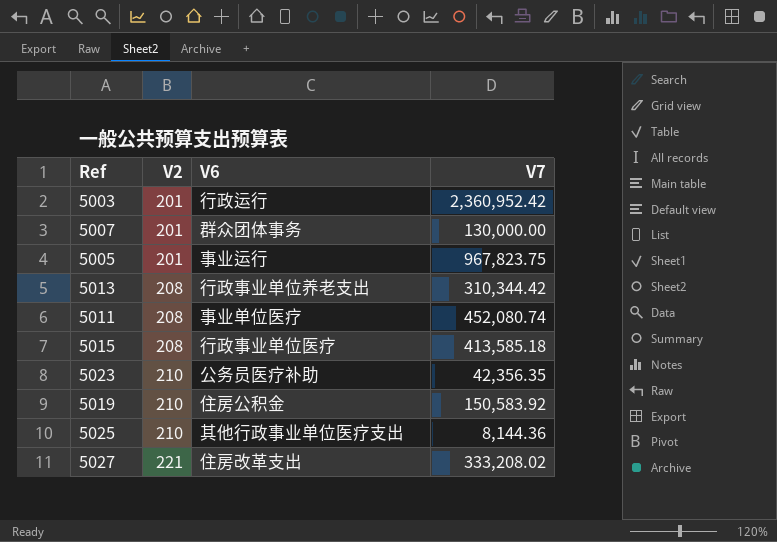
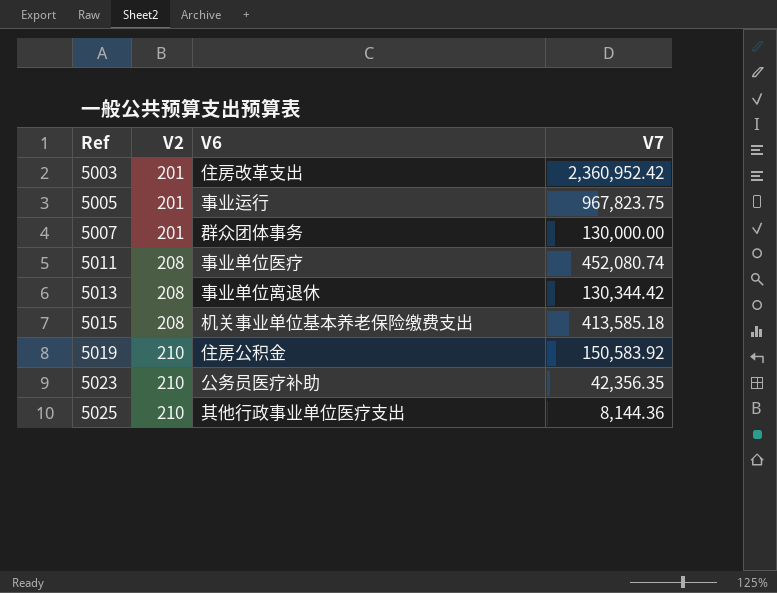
row order: V2 ascending -> Ref ascending
row 5027: 221 | 住房改革支出 | 333,208.02 -> none
5003 | V6: 行政运行 -> 住房改革支出
5013 | V6: 行政事业单位养老支出 -> 事业单位离退休
5013 | V7: 310,344.42 -> 130,344.42
5015 | V6: 行政事业单位医疗 -> 机关事业单位基本养老保险缴费支出

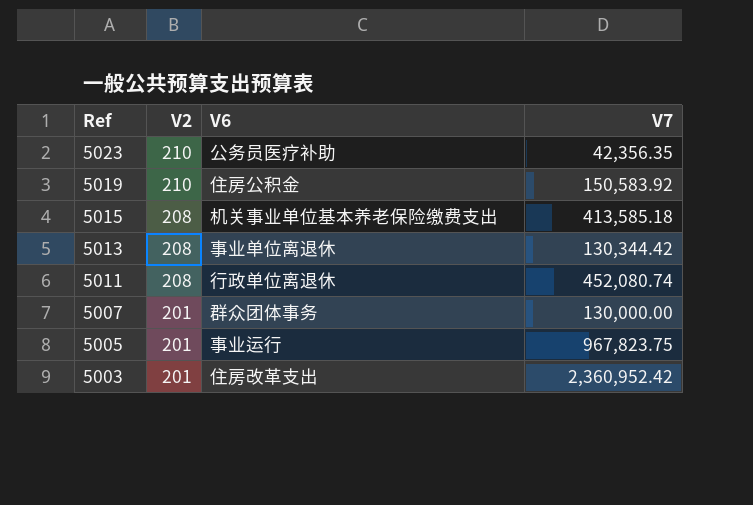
row order: Ref ascending -> Ref descending
row 5025: 210 | 其他行政事业单位医疗支出 | 8,144.36 -> none
5011 | V6: 事业单位医疗 -> 行政单位离退休

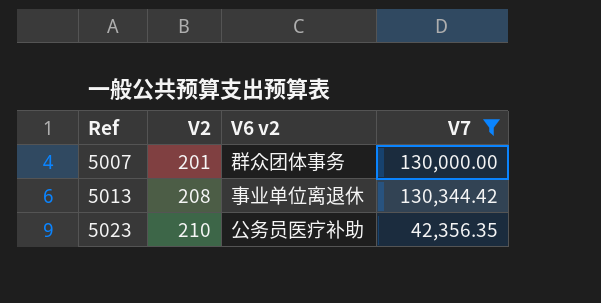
filter: none -> V7 <= 130,344.42
row order: Ref descending -> Ref ascending
column name: V6 -> V6 v2

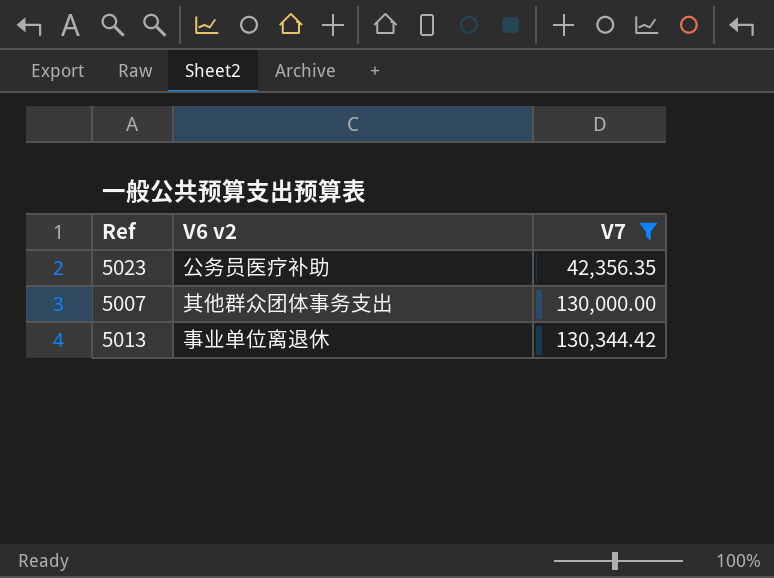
row order: Ref ascending -> V7 ascending
column V2 | position: 2 -> none
5007 | V6 v2: 群众团体事务 -> 其他群众团体事务支出

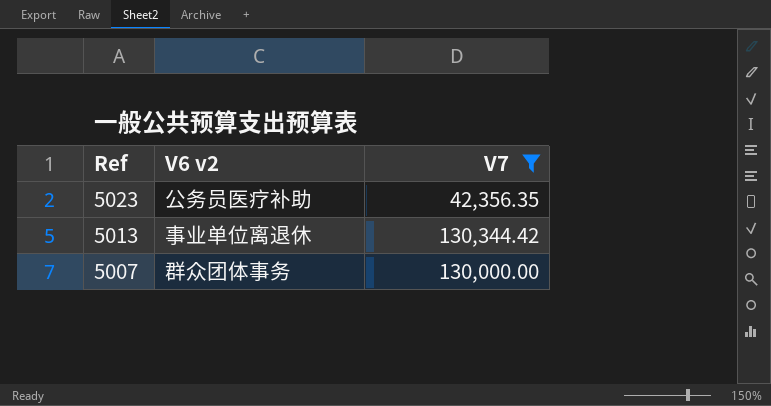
row order: V7 ascending -> Ref descending
5007 | V6 v2: 其他群众团体事务支出 -> 群众团体事务

